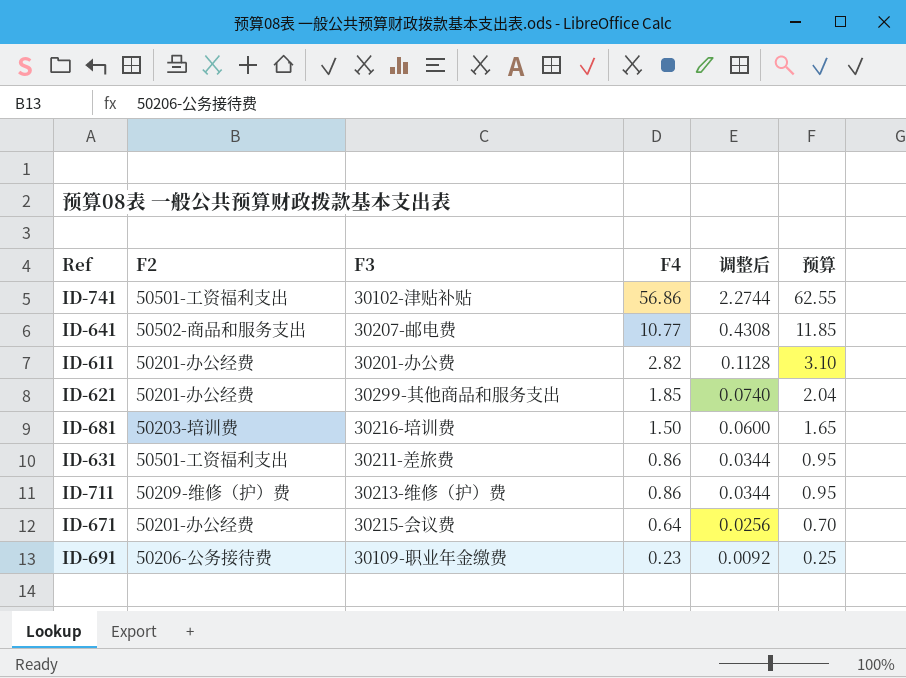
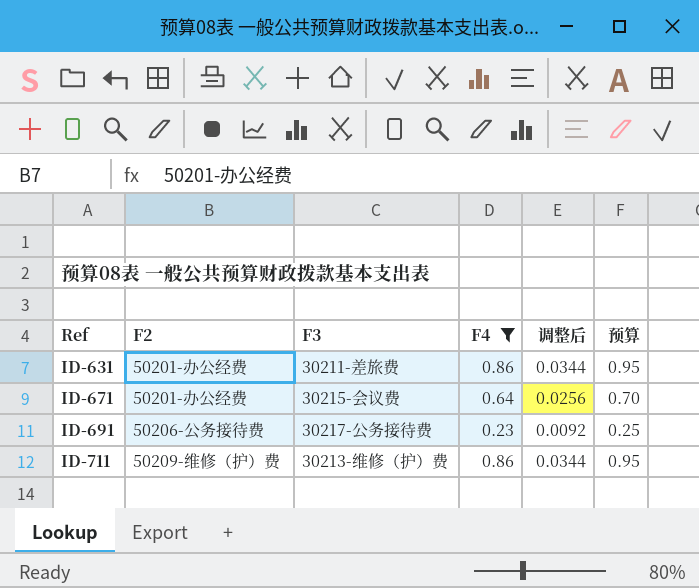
filter: none -> F4 <= 0.86
row order: F4 descending -> Ref ascending
ID-631 | F2: 50501-工资福利支出 -> 50201-办公经费
ID-691 | F3: 30109-职业年金缴费 -> 30217-公务接待费

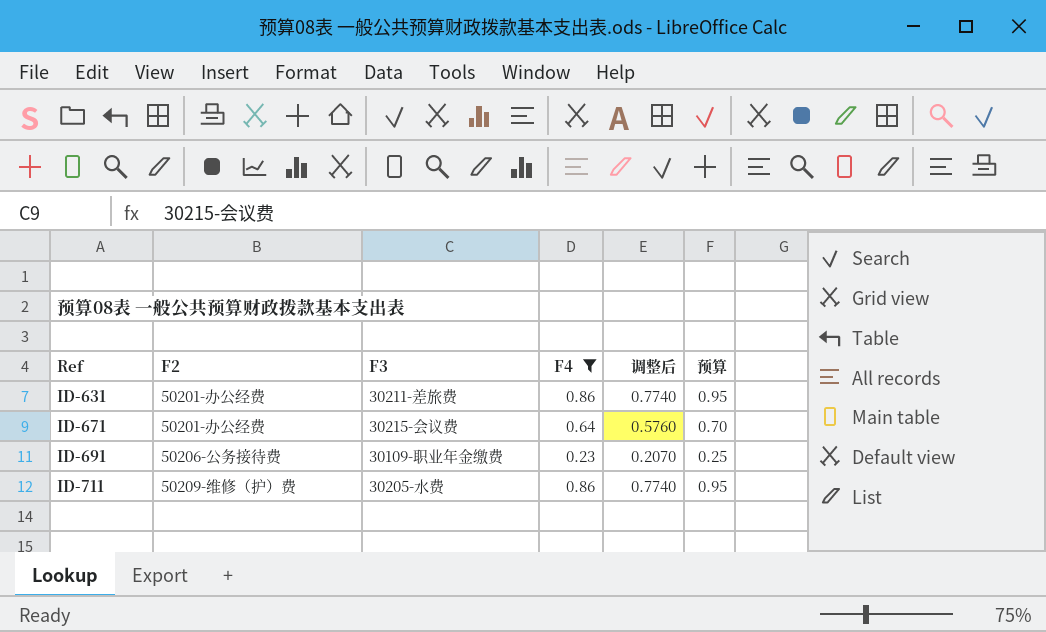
column 调整后 | formula: [F4] * 0.04 -> [F4] * 0.9
ID-691 | F3: 30217-公务接待费 -> 30109-职业年金缴费
ID-711 | F3: 30213-维修（护）费 -> 30205-水费

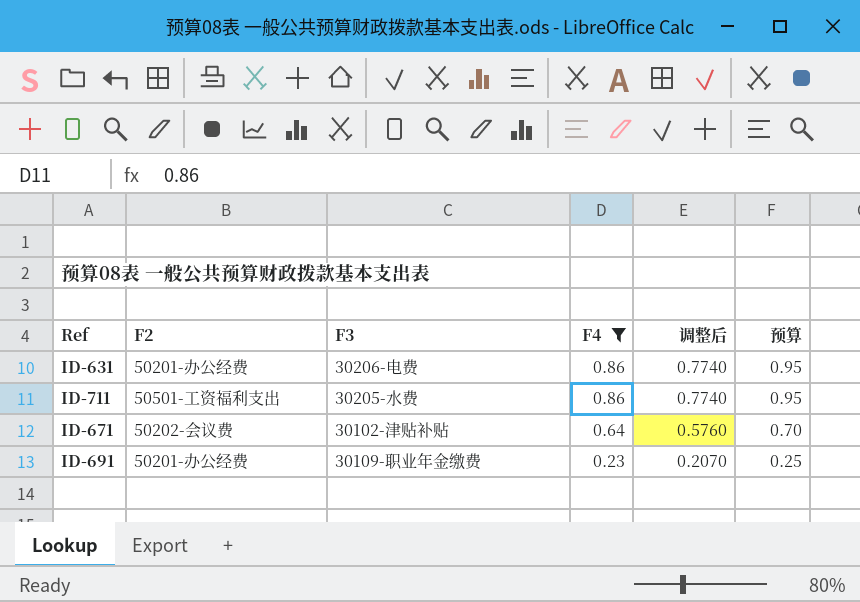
row order: Ref ascending -> F4 descending
ID-631 | F3: 30211-差旅费 -> 30206-电费
ID-711 | F2: 50209-维修（护）费 -> 50501-工资福利支出
ID-671 | F2: 50201-办公经费 -> 50202-会议费
ID-671 | F3: 30215-会议费 -> 30102-津贴补贴
ID-691 | F2: 50206-公务接待费 -> 50201-办公经费

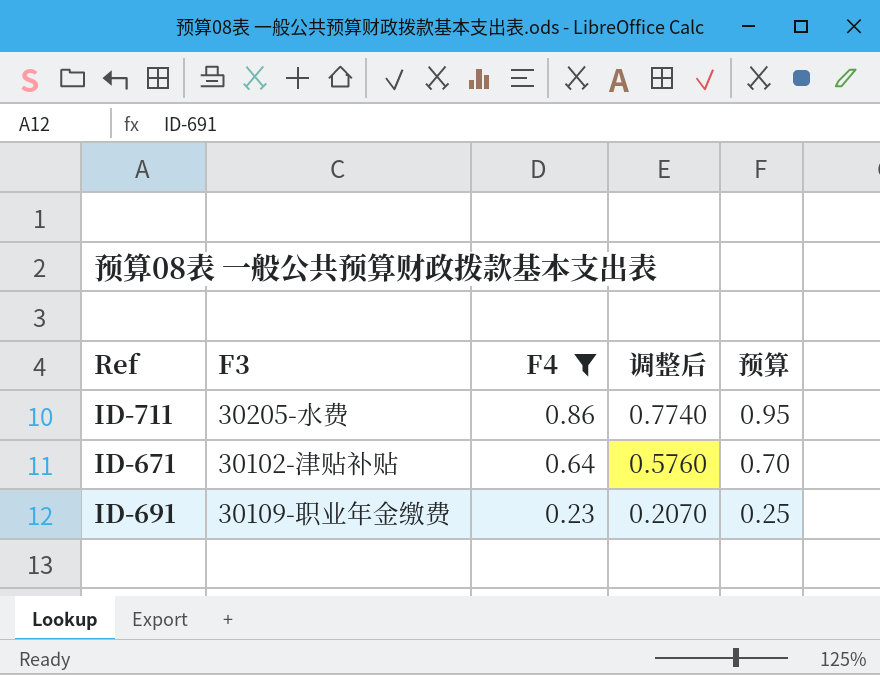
column F2 | position: 2 -> none
row ID-631: 50201-办公经费 | 30206-电费 | 0.86 | 0.7740 | 0.95 -> none

